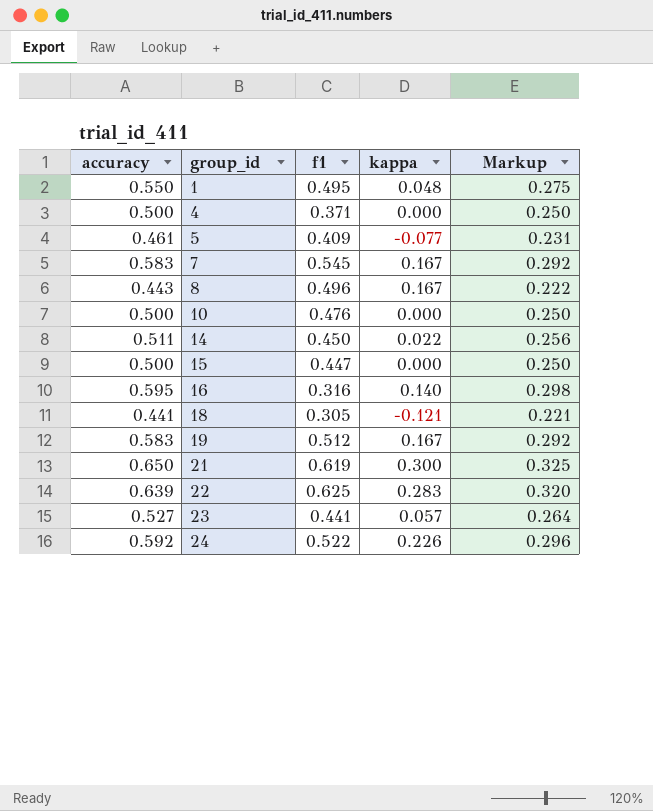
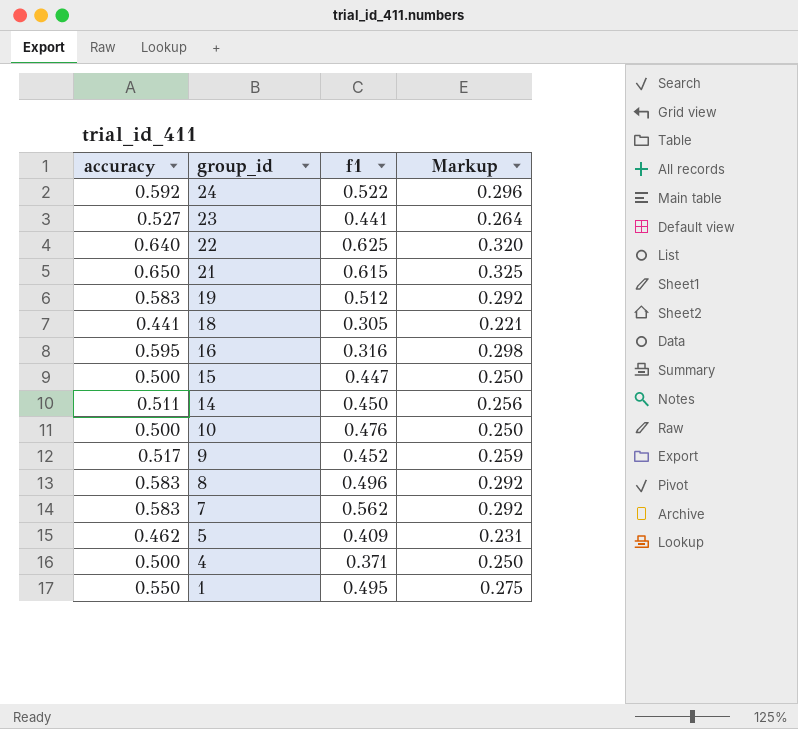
row order: group_id ascending -> group_id descending
column kappa | position: 4 -> none
22 | accuracy: 0.639 -> 0.640
21 | f1: 0.619 -> 0.615
row 9: none -> 0.517 | 0.452 | 0.259
8 | accuracy: 0.443 -> 0.583
8 | Markup: 0.222 -> 0.292
7 | f1: 0.545 -> 0.562
5 | accuracy: 0.461 -> 0.462

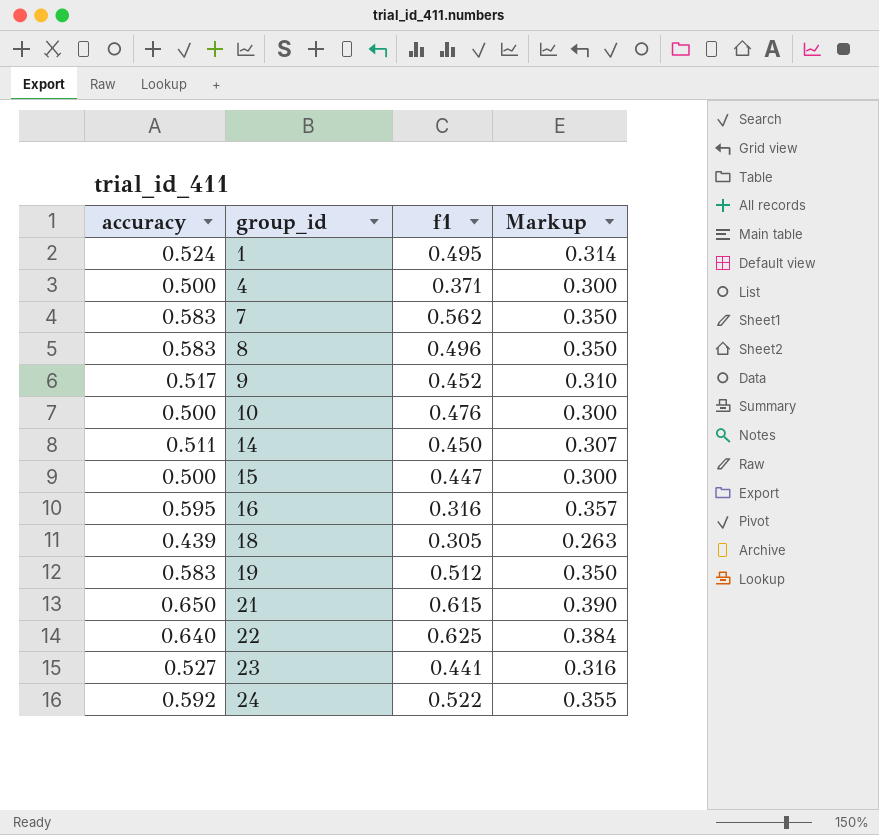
row order: group_id descending -> group_id ascending
column Markup | formula: [accuracy] * 0.5 -> [accuracy] * 0.6
row 5: 0.462 | 0.409 | 0.231 -> none
1 | accuracy: 0.550 -> 0.524
18 | accuracy: 0.441 -> 0.439

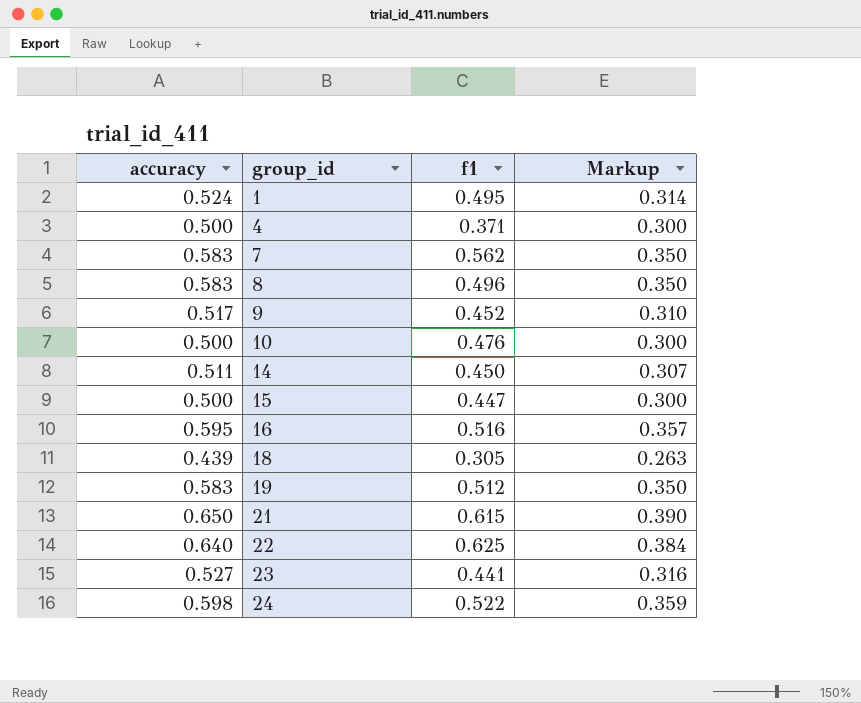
16 | f1: 0.316 -> 0.516
24 | accuracy: 0.592 -> 0.598
24 | Markup: 0.355 -> 0.359

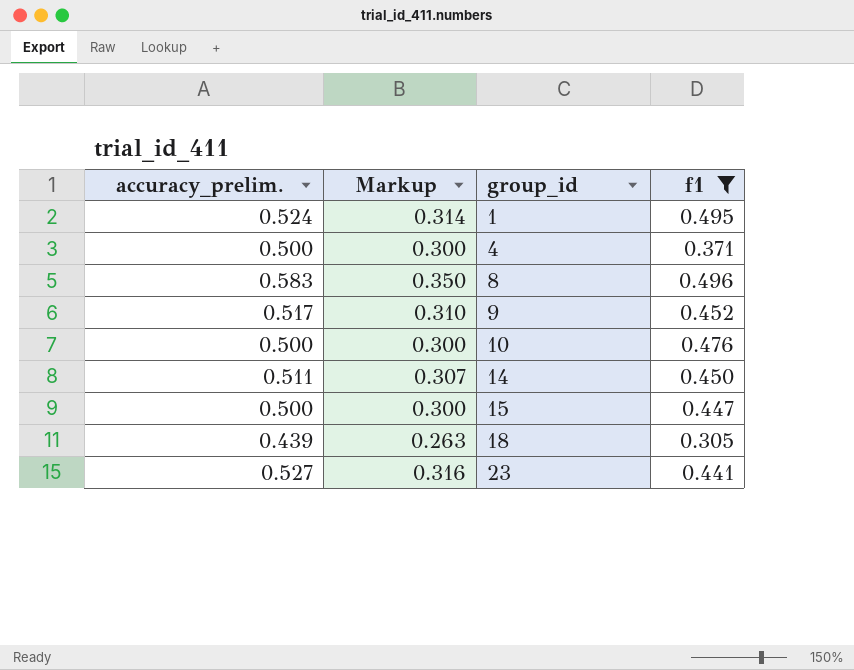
filter: none -> f1 <= 0.496
column name: accuracy -> accuracy_prelim.
column Markup | position: 4 -> 2

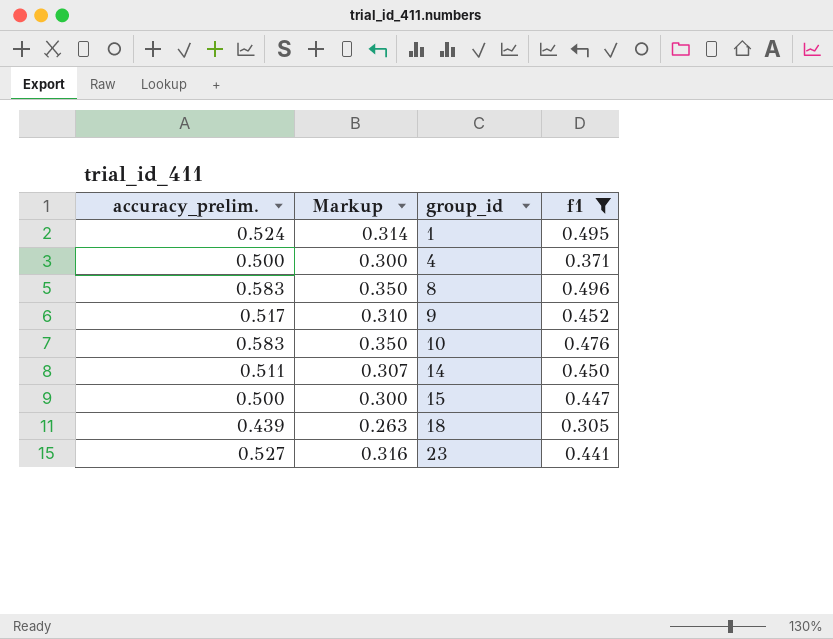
10 | accuracy_prelim.: 0.500 -> 0.583
10 | Markup: 0.300 -> 0.350

